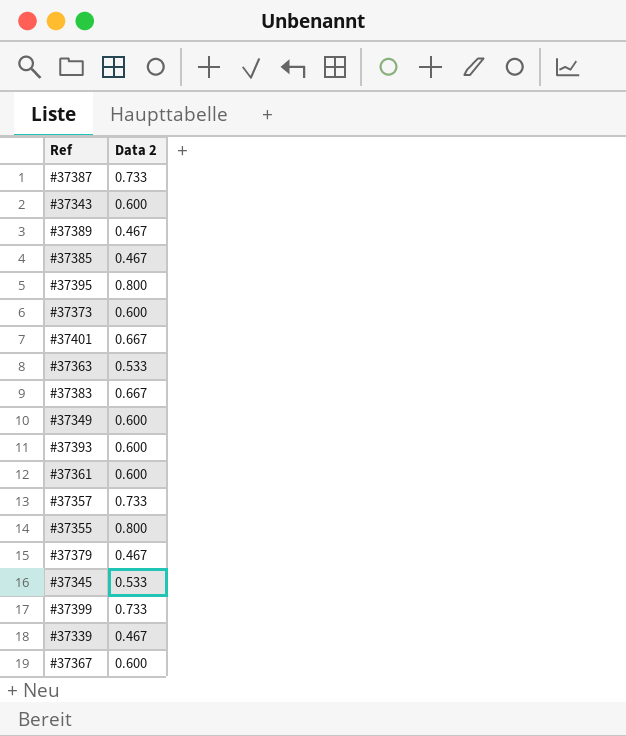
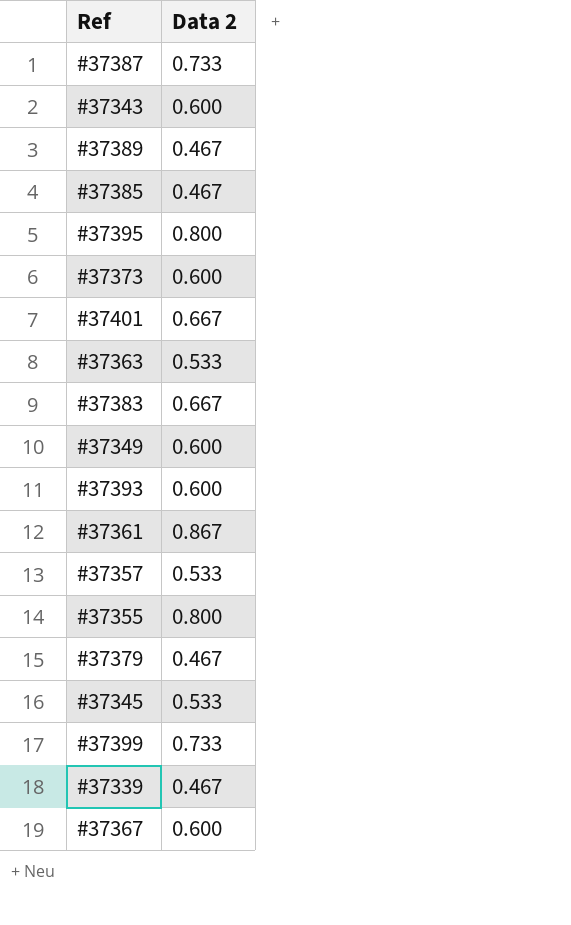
#37361 | Data 2: 0.600 -> 0.867
#37357 | Data 2: 0.733 -> 0.533

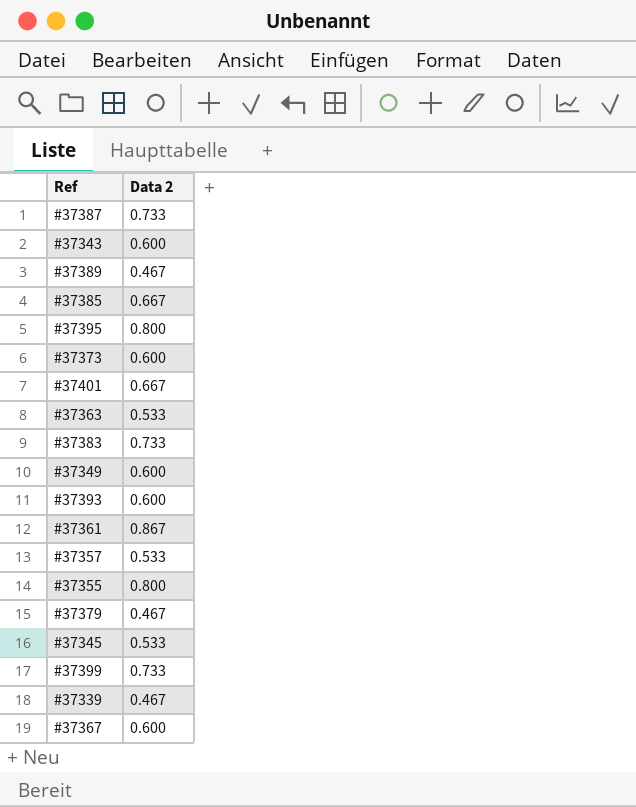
#37385 | Data 2: 0.467 -> 0.667
#37383 | Data 2: 0.667 -> 0.733

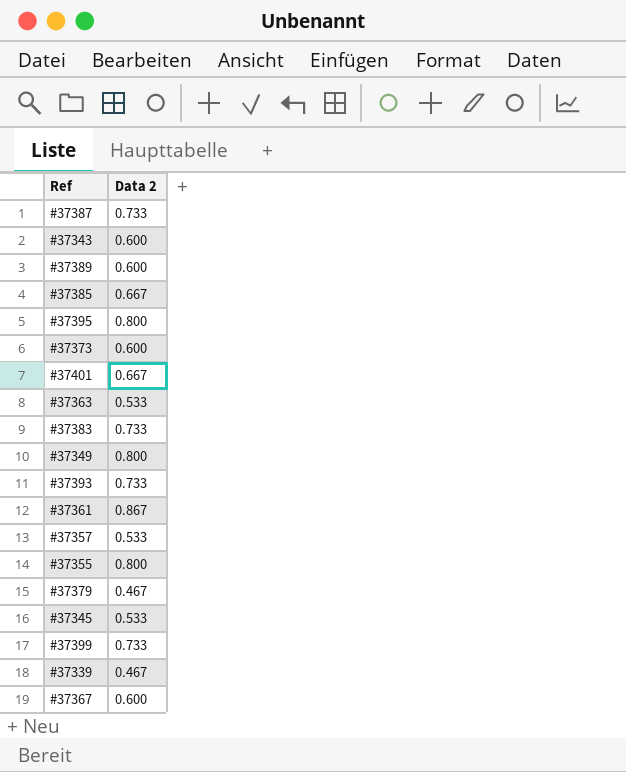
#37389 | Data 2: 0.467 -> 0.600
#37349 | Data 2: 0.600 -> 0.800
#37393 | Data 2: 0.600 -> 0.733

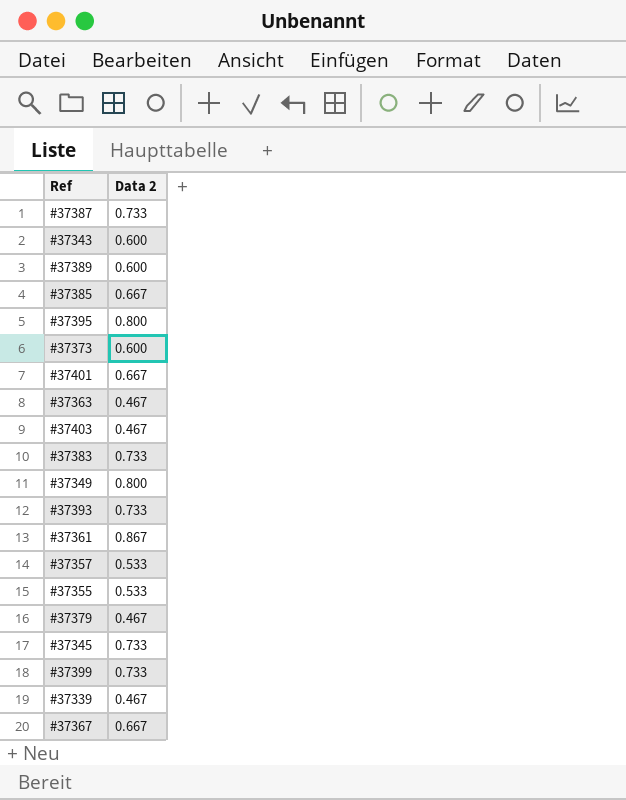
#37363 | Data 2: 0.533 -> 0.467
row #37403: none -> 0.467
#37355 | Data 2: 0.800 -> 0.533
#37345 | Data 2: 0.533 -> 0.733
#37367 | Data 2: 0.600 -> 0.667

